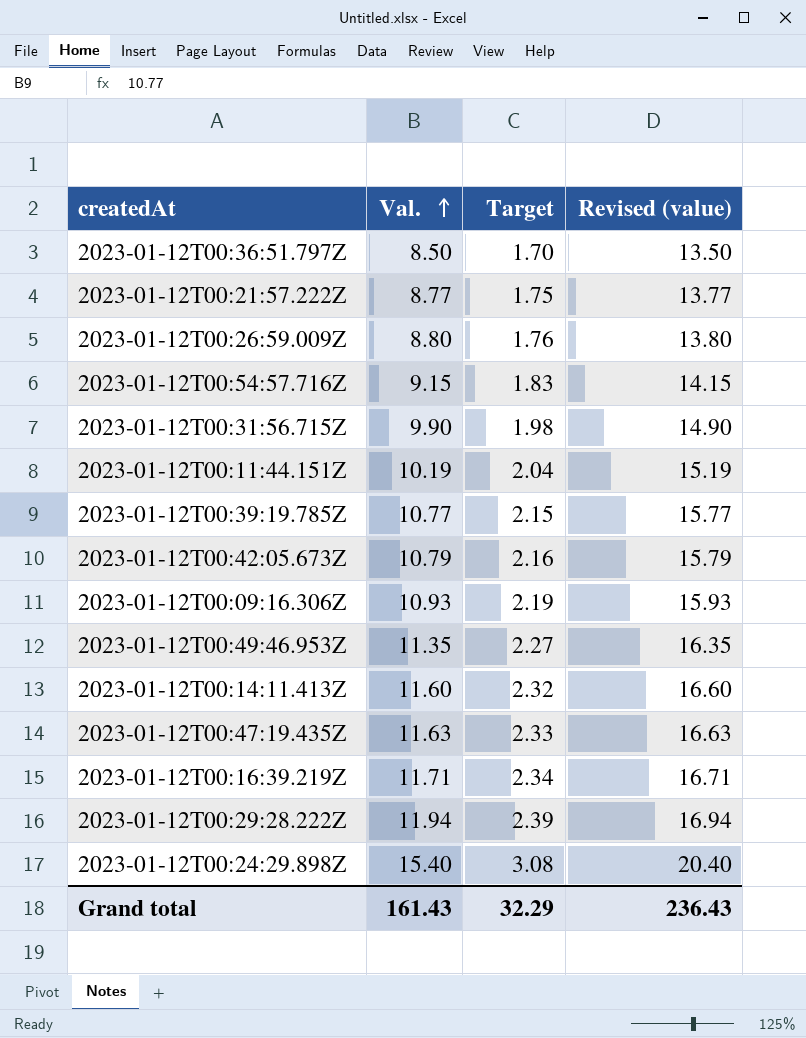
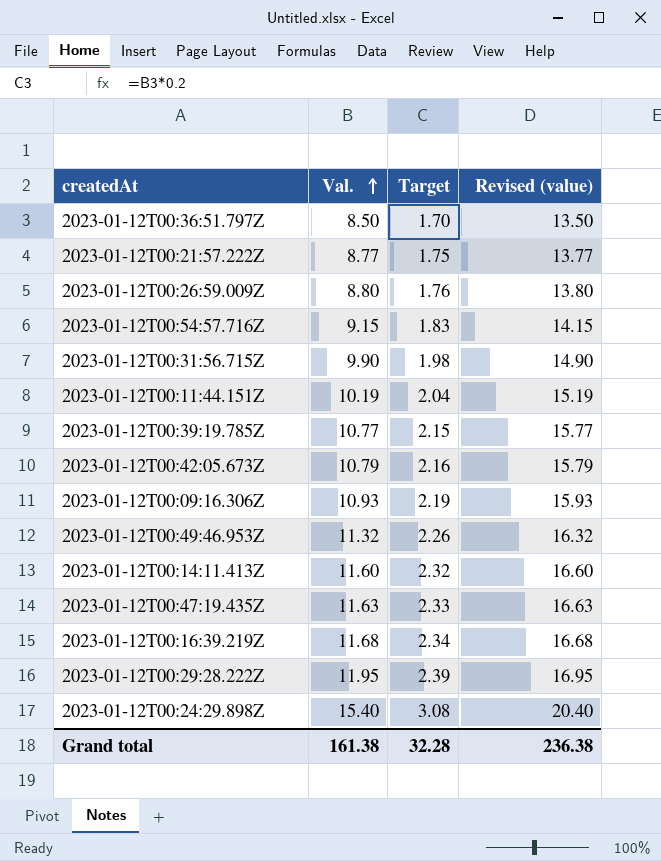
2023-01-12T00:49:46.953Z | Val.: 11.35 -> 11.32
2023-01-12T00:49:46.953Z | Target: 2.27 -> 2.26
2023-01-12T00:49:46.953Z | Revised (value): 16.35 -> 16.32
2023-01-12T00:16:39.219Z | Val.: 11.71 -> 11.68
2023-01-12T00:16:39.219Z | Revised (value): 16.71 -> 16.68
2023-01-12T00:29:28.222Z | Val.: 11.94 -> 11.95
2023-01-12T00:29:28.222Z | Revised (value): 16.94 -> 16.95
Grand total | Val.: 161.43 -> 161.38
Grand total | Target: 32.29 -> 32.28
Grand total | Revised (value): 236.43 -> 236.38

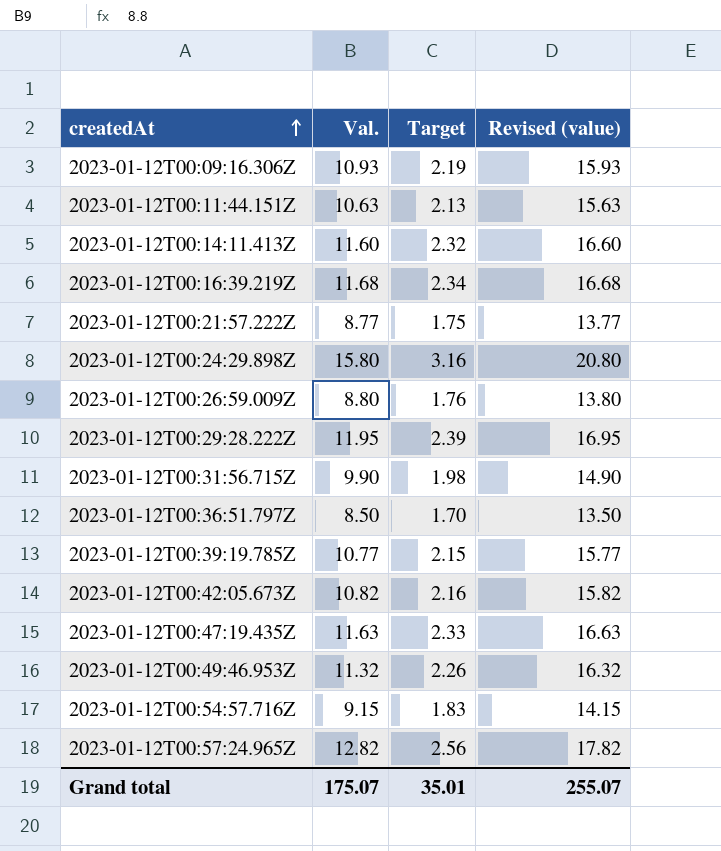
row order: Val. ascending -> createdAt ascending
2023-01-12T00:11:44.151Z | Val.: 10.19 -> 10.63
2023-01-12T00:11:44.151Z | Target: 2.04 -> 2.13
2023-01-12T00:11:44.151Z | Revised (value): 15.19 -> 15.63
2023-01-12T00:24:29.898Z | Val.: 15.40 -> 15.80
2023-01-12T00:24:29.898Z | Target: 3.08 -> 3.16
2023-01-12T00:24:29.898Z | Revised (value): 20.40 -> 20.80
2023-01-12T00:42:05.673Z | Val.: 10.79 -> 10.82
2023-01-12T00:42:05.673Z | Revised (value): 15.79 -> 15.82
row 2023-01-12T00:57:24.965Z: none -> 12.82 | 2.56 | 17.82
Grand total | Val.: 161.38 -> 175.07
Grand total | Target: 32.28 -> 35.01
Grand total | Revised (value): 236.38 -> 255.07

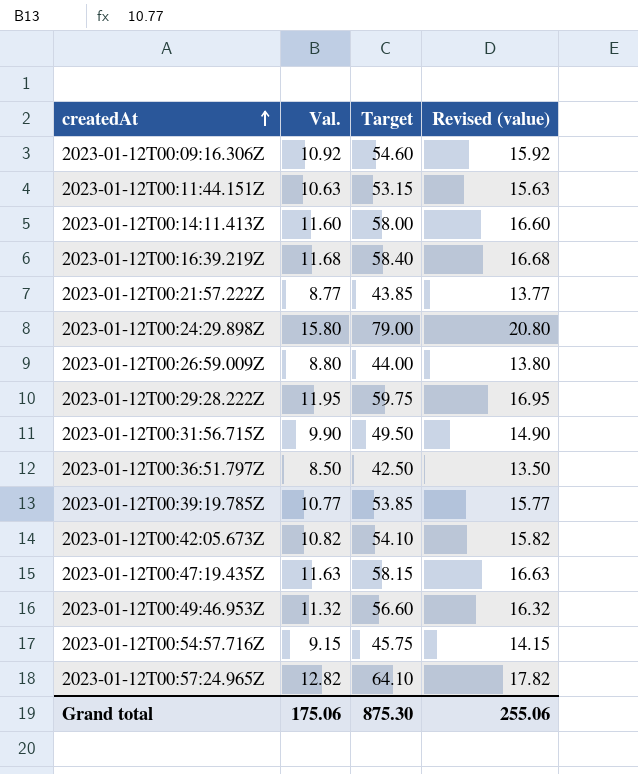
column Target | formula: [Val.] * 0.2 -> [Val.] * 5
2023-01-12T00:09:16.306Z | Val.: 10.93 -> 10.92
2023-01-12T00:09:16.306Z | Revised (value): 15.93 -> 15.92
Grand total | Val.: 175.07 -> 175.06
Grand total | Target: 35.01 -> 875.30
Grand total | Revised (value): 255.07 -> 255.06

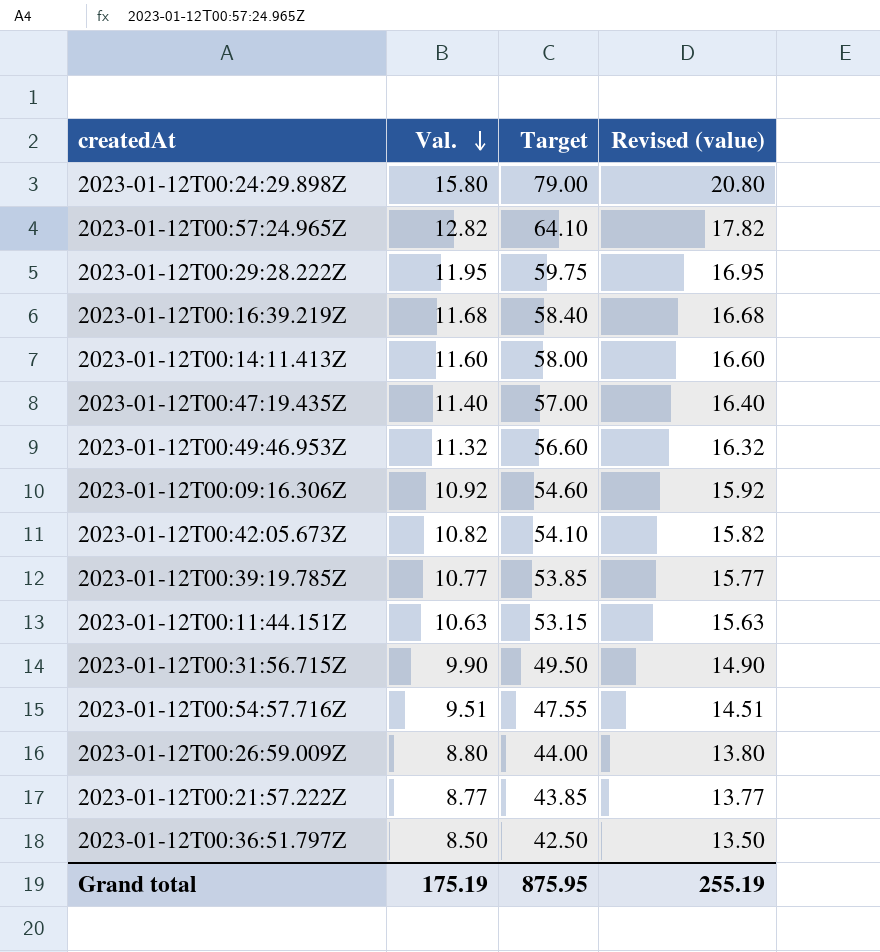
row order: createdAt ascending -> Val. descending
2023-01-12T00:47:19.435Z | Val.: 11.63 -> 11.40
2023-01-12T00:47:19.435Z | Target: 58.15 -> 57.00
2023-01-12T00:47:19.435Z | Revised (value): 16.63 -> 16.40
2023-01-12T00:54:57.716Z | Val.: 9.15 -> 9.51
2023-01-12T00:54:57.716Z | Target: 45.75 -> 47.55
2023-01-12T00:54:57.716Z | Revised (value): 14.15 -> 14.51
Grand total | Val.: 175.06 -> 175.19
Grand total | Target: 875.30 -> 875.95
Grand total | Revised (value): 255.06 -> 255.19

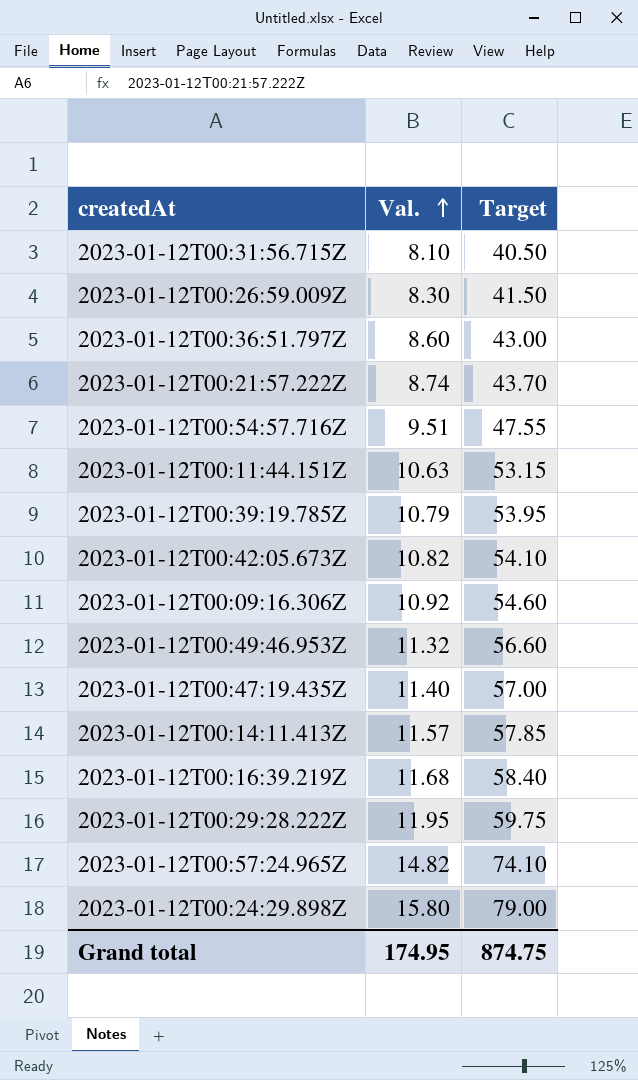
row order: Val. descending -> Val. ascending
column Revised (value) | formula: [Val.] + 5 -> none
2023-01-12T00:31:56.715Z | Val.: 9.90 -> 8.10
2023-01-12T00:31:56.715Z | Target: 49.50 -> 40.50
2023-01-12T00:26:59.009Z | Val.: 8.80 -> 8.30
2023-01-12T00:26:59.009Z | Target: 44.00 -> 41.50
2023-01-12T00:36:51.797Z | Val.: 8.50 -> 8.60
2023-01-12T00:36:51.797Z | Target: 42.50 -> 43.00
2023-01-12T00:21:57.222Z | Val.: 8.77 -> 8.74
2023-01-12T00:21:57.222Z | Target: 43.85 -> 43.70
2023-01-12T00:39:19.785Z | Val.: 10.77 -> 10.79
2023-01-12T00:39:19.785Z | Target: 53.85 -> 53.95
2023-01-12T00:14:11.413Z | Val.: 11.60 -> 11.57
2023-01-12T00:14:11.413Z | Target: 58.00 -> 57.85
2023-01-12T00:57:24.965Z | Val.: 12.82 -> 14.82
2023-01-12T00:57:24.965Z | Target: 64.10 -> 74.10
Grand total | Val.: 175.19 -> 174.95
Grand total | Target: 875.95 -> 874.75

